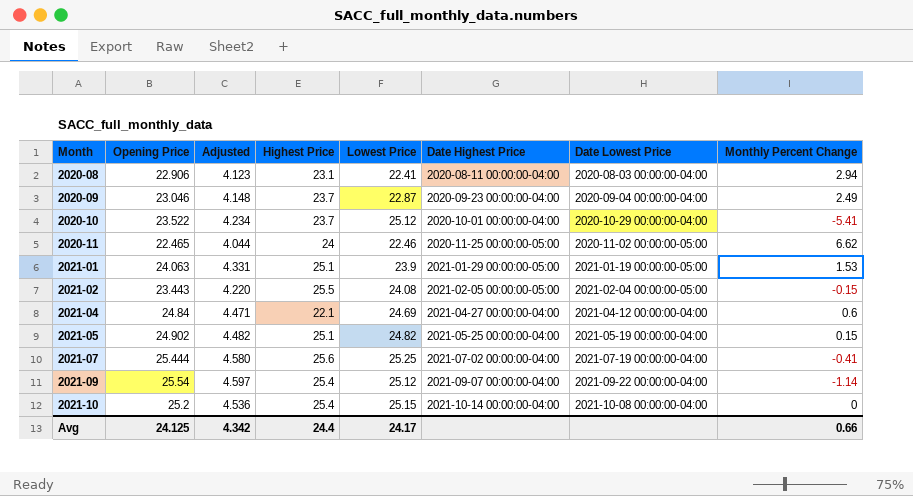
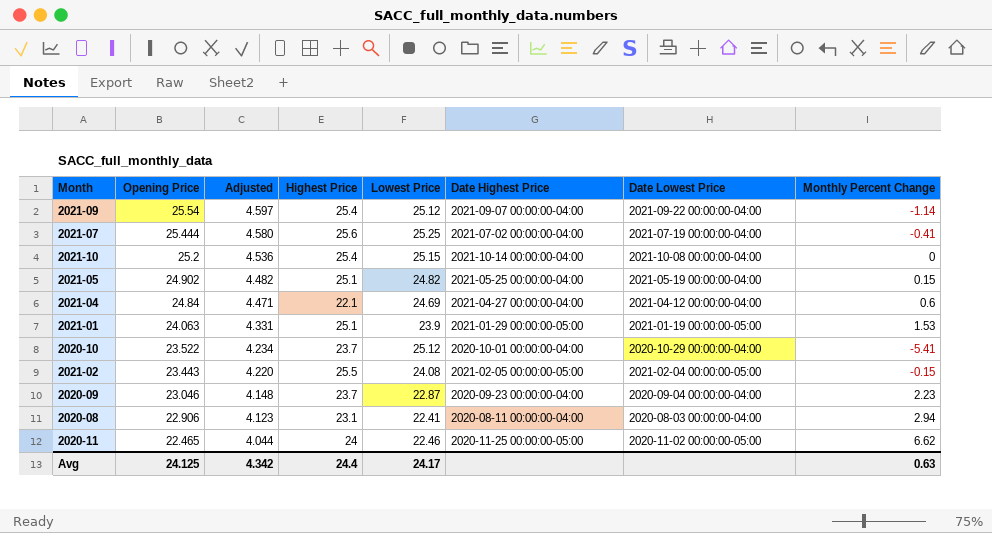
row order: Month ascending -> Opening Price descending
2020-09 | Monthly Percent Change: 2.49 -> 2.23
Avg | Monthly Percent Change: 0.66 -> 0.63

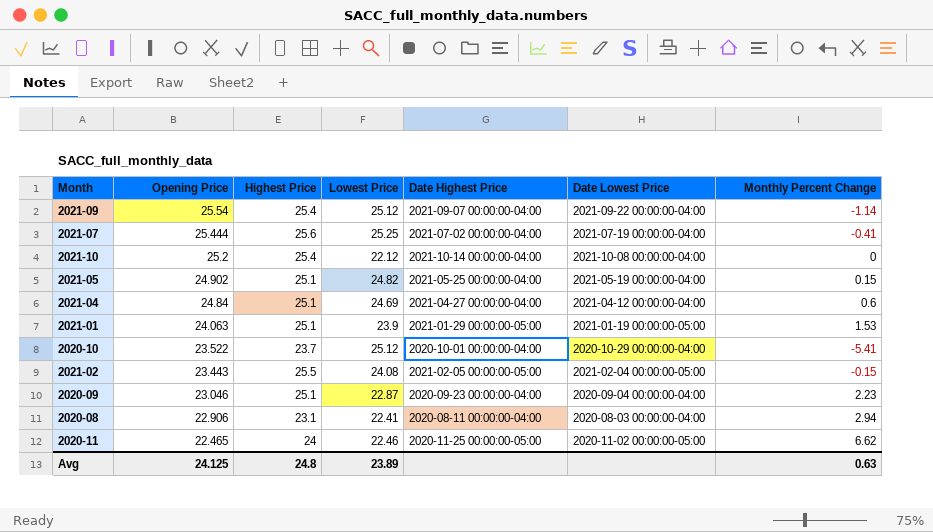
column Adjusted | formula: [Opening Price] * 0.18 -> none
2021-10 | Lowest Price: 25.15 -> 22.12
2021-04 | Highest Price: 22.1 -> 25.1
2020-09 | Highest Price: 23.7 -> 25.1
Avg | Highest Price: 24.4 -> 24.8
Avg | Lowest Price: 24.17 -> 23.89

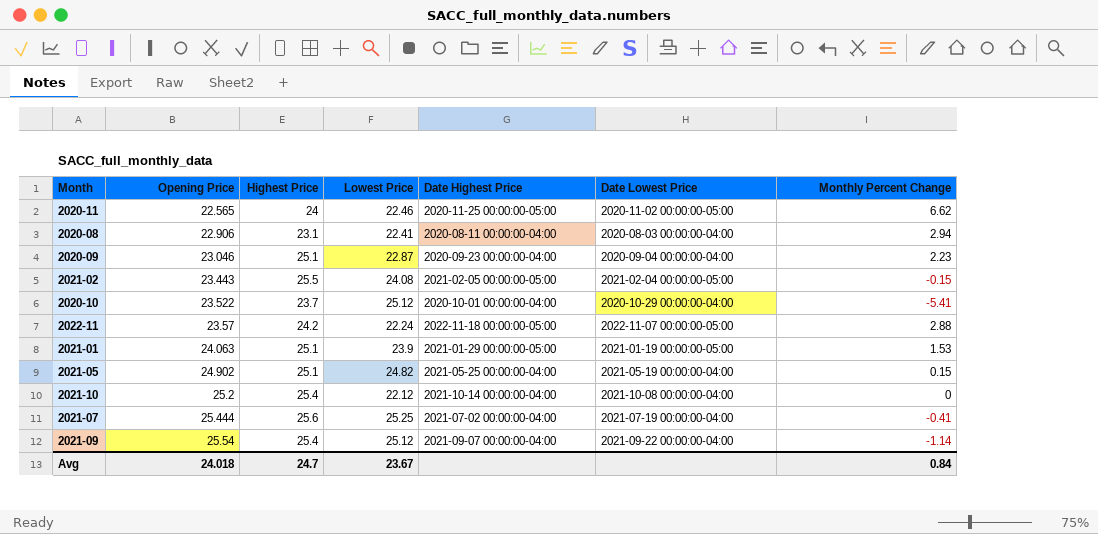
row order: Opening Price descending -> Opening Price ascending
row 2021-04: 24.84 | 25.1 | 24.69 | 2021-04-27 00:00:00-04:00 | 2021-04-12 00:00:00-04:00 | 0.6 -> none
2020-11 | Opening Price: 22.465 -> 22.565
row 2022-11: none -> 23.57 | 24.2 | 22.24 | 2022-11-18 00:00:00-05:00 | 2022-11-07 00:00:00-05:00 | 2.88
Avg | Opening Price: 24.125 -> 24.018
Avg | Highest Price: 24.8 -> 24.7
Avg | Lowest Price: 23.89 -> 23.67
Avg | Monthly Percent Change: 0.63 -> 0.84

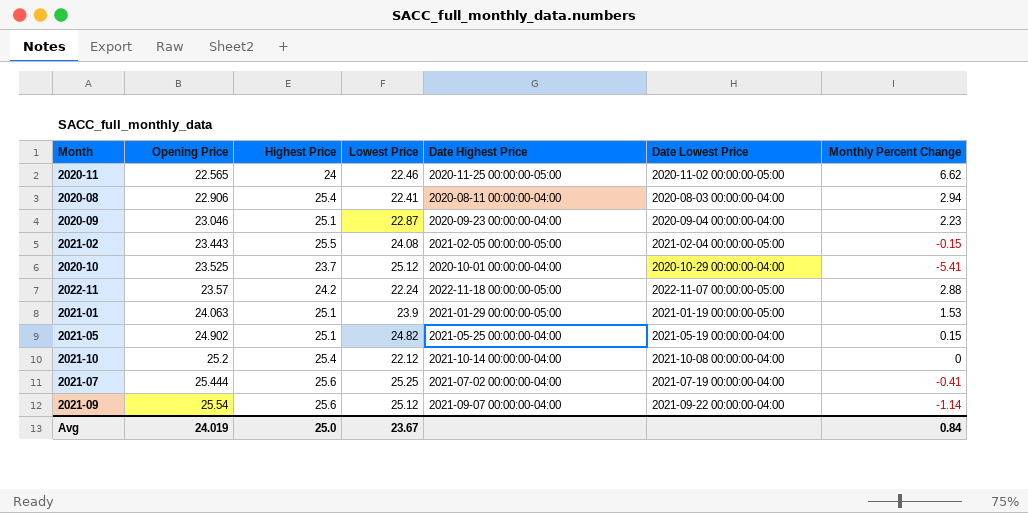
2020-08 | Highest Price: 23.1 -> 25.4
2020-10 | Opening Price: 23.522 -> 23.525
2021-09 | Highest Price: 25.4 -> 25.6
Avg | Opening Price: 24.018 -> 24.019
Avg | Highest Price: 24.7 -> 25.0

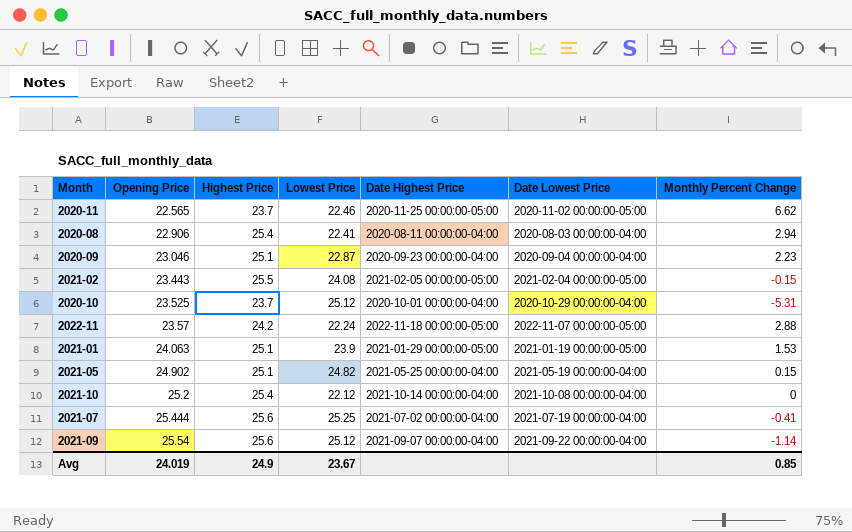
2020-11 | Highest Price: 24 -> 23.7
2020-10 | Monthly Percent Change: -5.41 -> -5.31
Avg | Highest Price: 25.0 -> 24.9
Avg | Monthly Percent Change: 0.84 -> 0.85

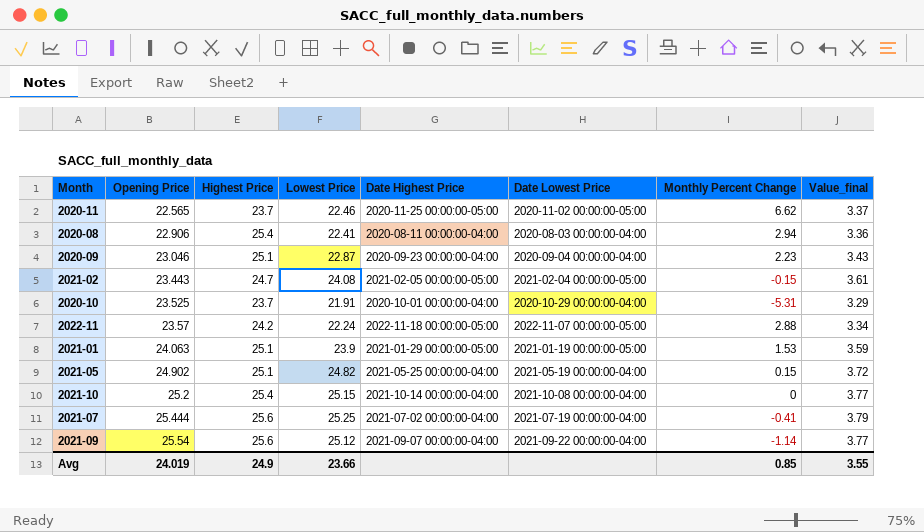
column Value_final | formula: none -> [Lowest Price] * 0.15
2021-02 | Highest Price: 25.5 -> 24.7
2020-10 | Lowest Price: 25.12 -> 21.91
2021-10 | Lowest Price: 22.12 -> 25.15
Avg | Lowest Price: 23.67 -> 23.66

